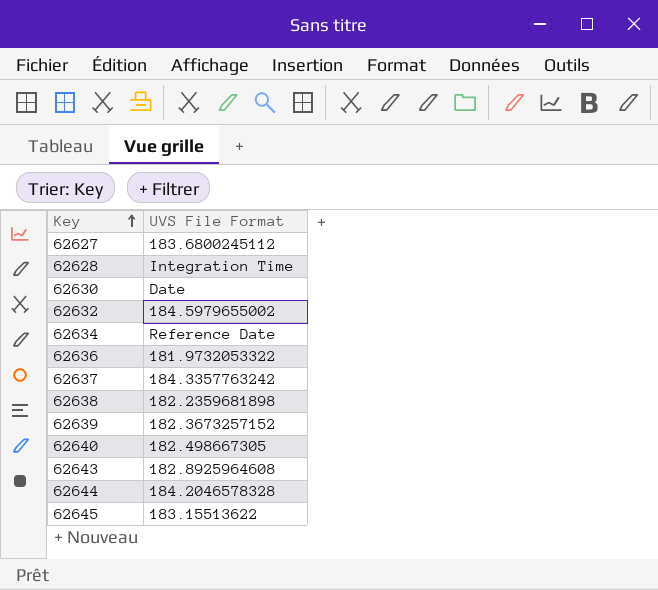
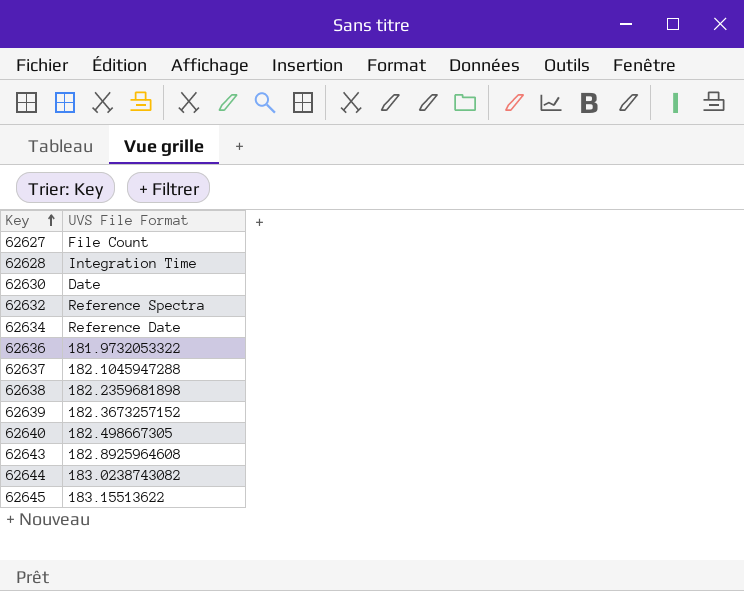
62627 | UVS File Format: 183.6800245112 -> File Count
62632 | UVS File Format: 184.5979655002 -> Reference Spectra
62637 | UVS File Format: 184.3357763242 -> 182.1045947288
62644 | UVS File Format: 184.2046578328 -> 183.0238743082

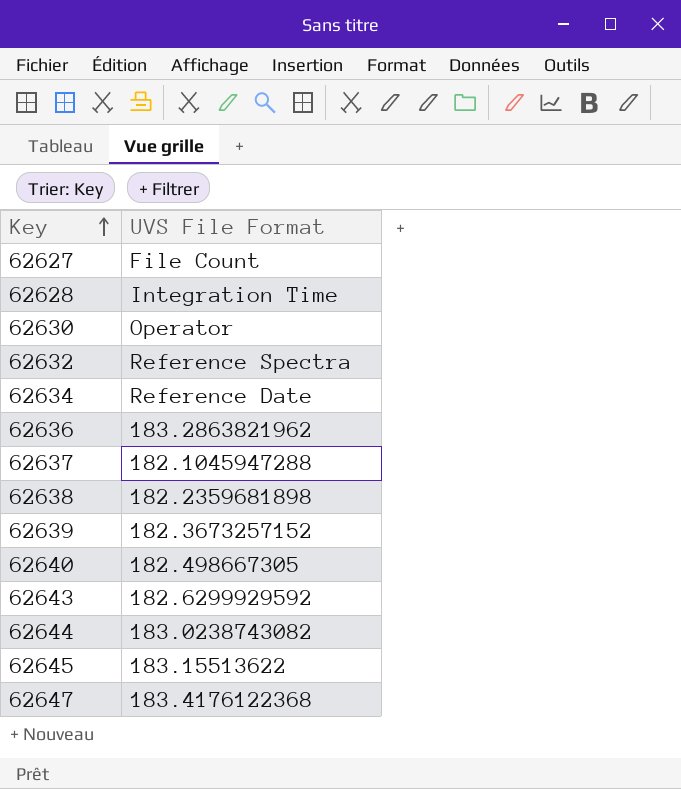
62630 | UVS File Format: Date -> Operator
62636 | UVS File Format: 181.9732053322 -> 183.2863821962
62643 | UVS File Format: 182.8925964608 -> 182.6299929592
row 62647: none -> 183.4176122368

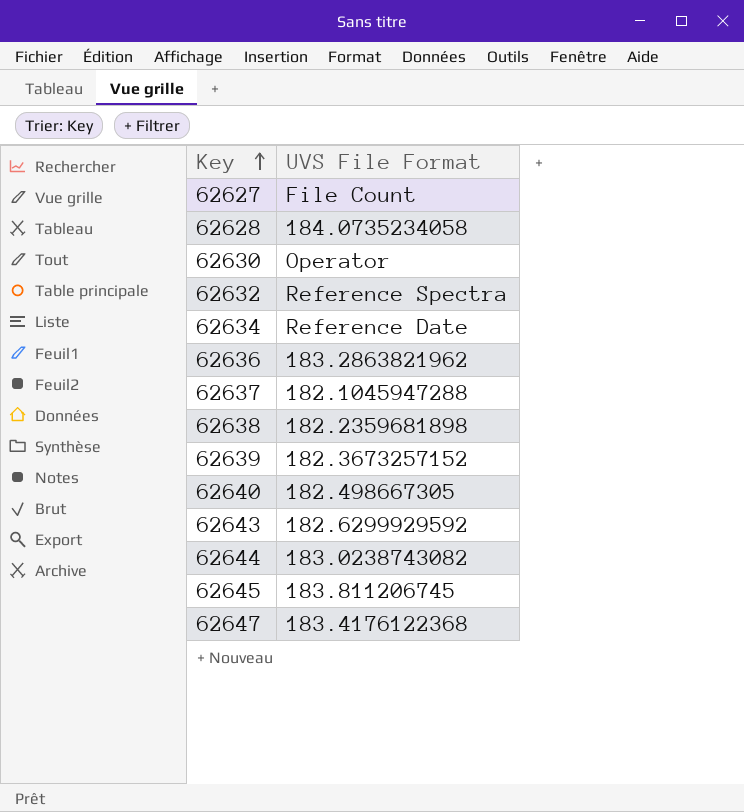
62628 | UVS File Format: Integration Time -> 184.0735234058
62645 | UVS File Format: 183.15513622 -> 183.811206745

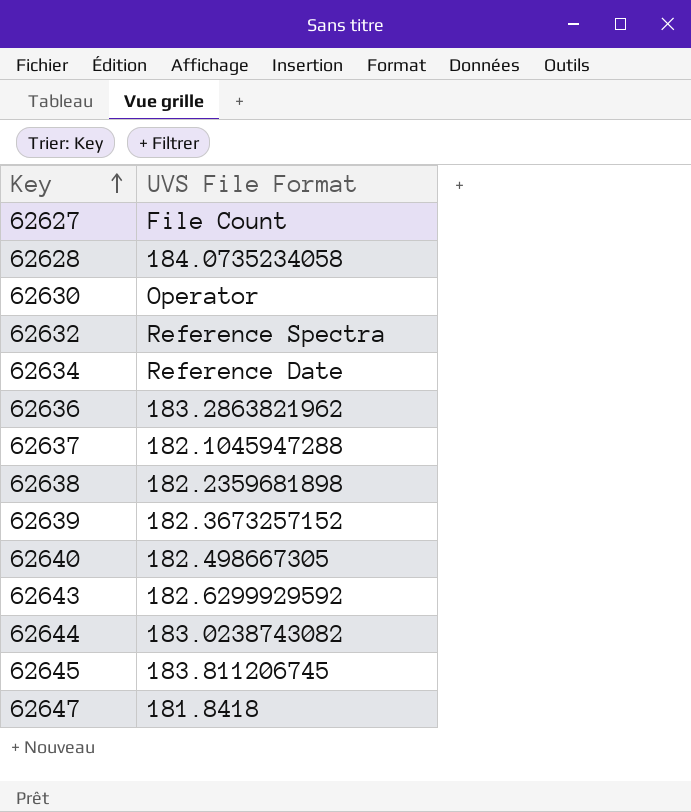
62647 | UVS File Format: 183.4176122368 -> 181.8418

